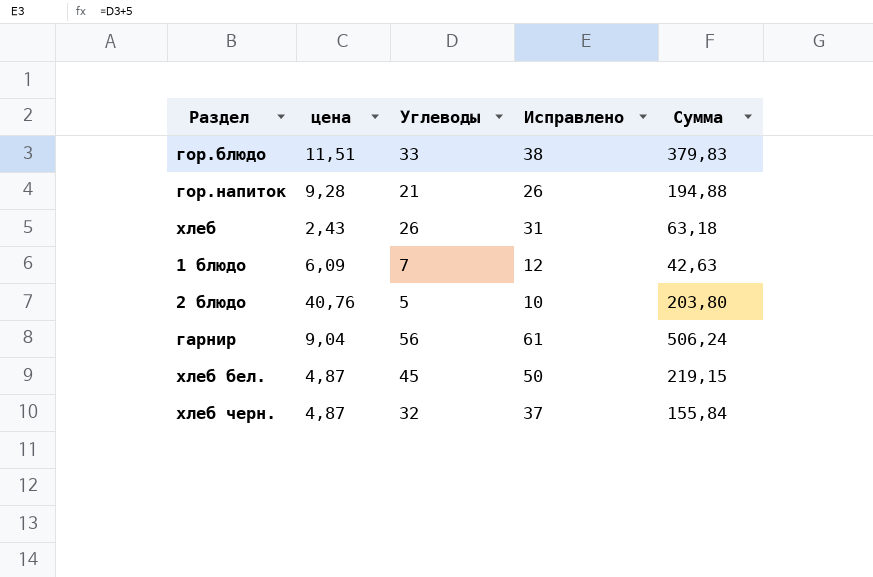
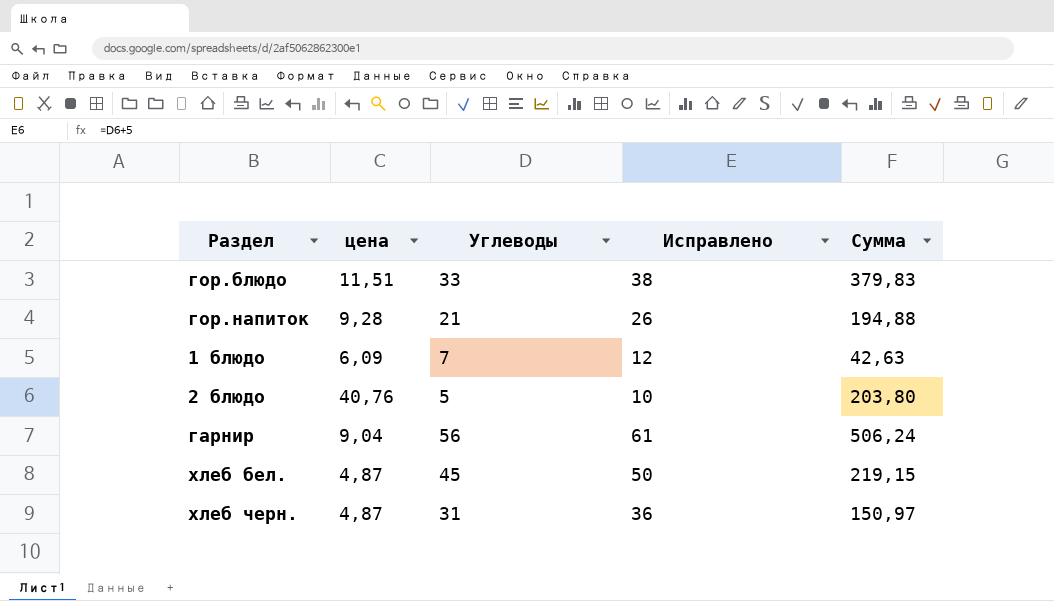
row хлеб: 2,43 | 26 | 31 | 63,18 -> none
хлеб черн. | Углеводы: 32 -> 31
хлеб черн. | Исправлено: 37 -> 36
хлеб черн. | Сумма: 155,84 -> 150,97

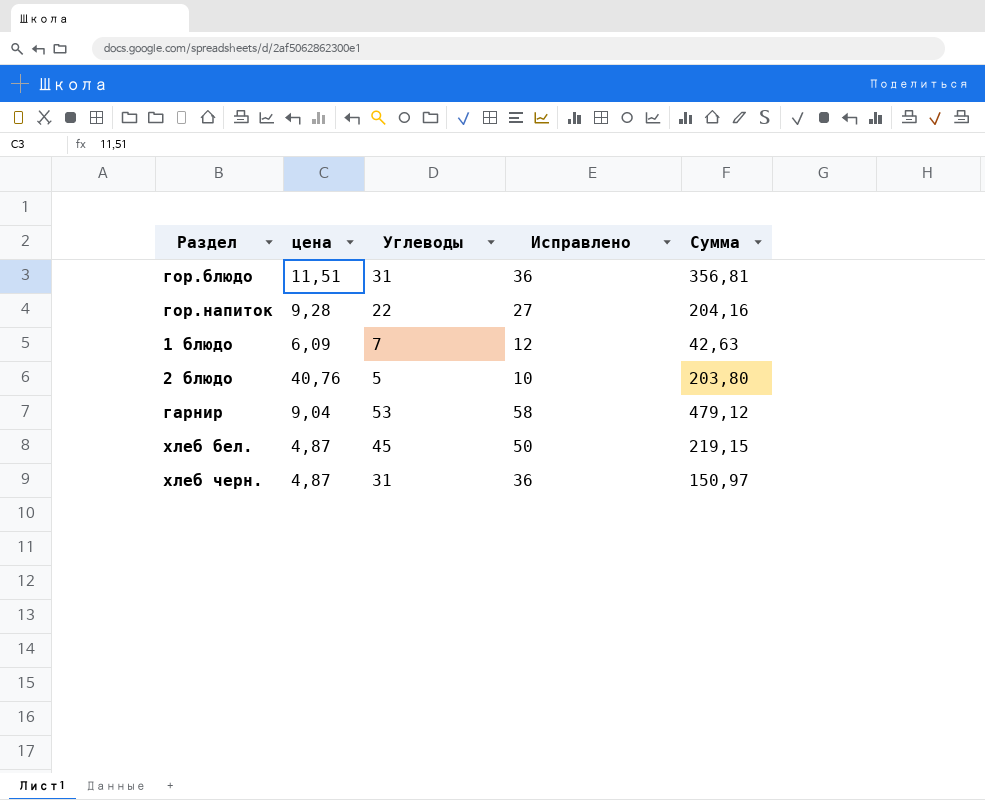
гор.блюдо | Углеводы: 33 -> 31
гор.блюдо | Исправлено: 38 -> 36
гор.блюдо | Сумма: 379,83 -> 356,81
гор.напиток | Углеводы: 21 -> 22
гор.напиток | Исправлено: 26 -> 27
гор.напиток | Сумма: 194,88 -> 204,16
гарнир | Углеводы: 56 -> 53
гарнир | Исправлено: 61 -> 58
гарнир | Сумма: 506,24 -> 479,12

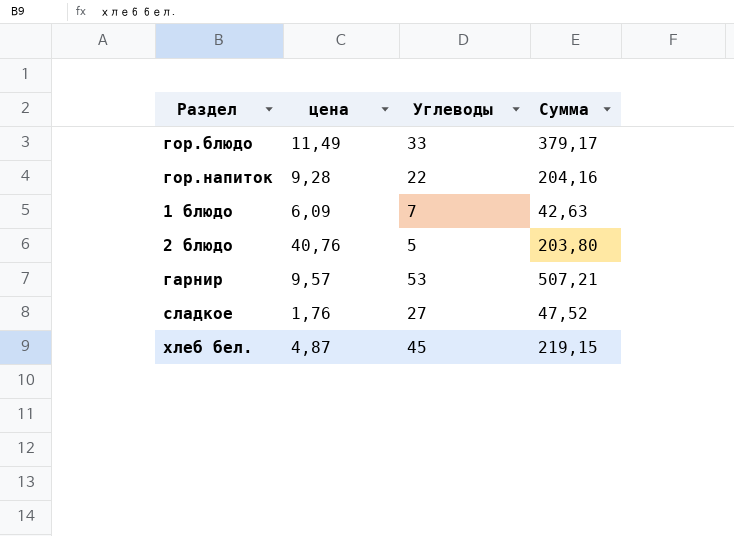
column Исправлено | formula: [Углеводы] + 5 -> none
row хлеб черн.: 4,87 | 31 | 36 | 150,97 -> none
гор.блюдо | цена: 11,51 -> 11,49
гор.блюдо | Углеводы: 31 -> 33
гор.блюдо | Сумма: 356,81 -> 379,17
гарнир | цена: 9,04 -> 9,57
гарнир | Сумма: 479,12 -> 507,21
row сладкое: none -> 1,76 | 27 | 47,52

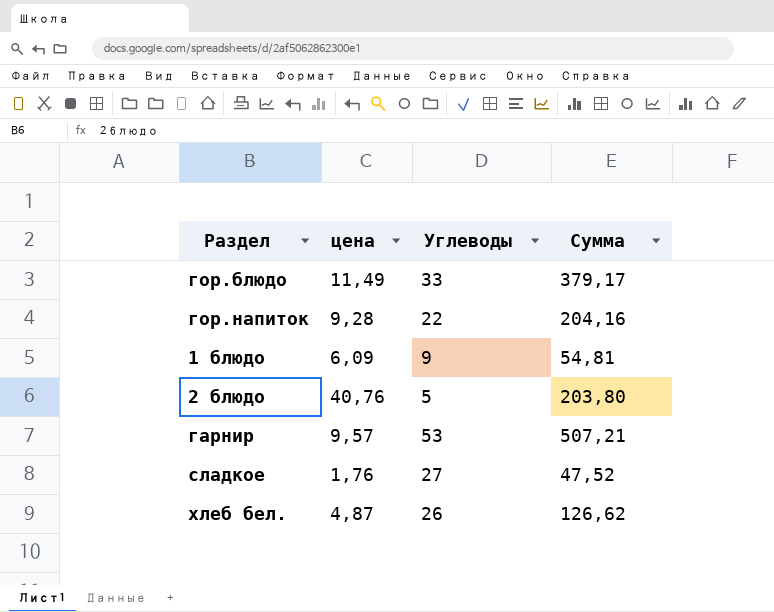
1 блюдо | Углеводы: 7 -> 9
1 блюдо | Сумма: 42,63 -> 54,81
хлеб бел. | Углеводы: 45 -> 26
хлеб бел. | Сумма: 219,15 -> 126,62

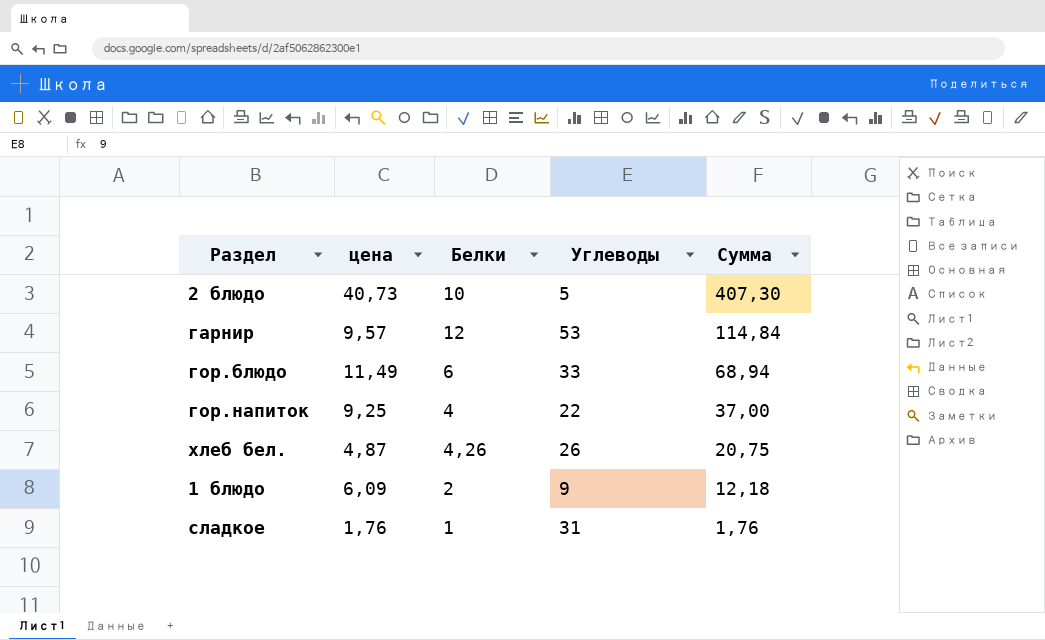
row order: none -> Сумма descending
column Белки | position: none -> 3
column Сумма | formula: [цена] * [Углеводы] -> [цена] * [Белки]
2 блюдо | цена: 40,76 -> 40,73
гор.напиток | цена: 9,28 -> 9,25
сладкое | Углеводы: 27 -> 31

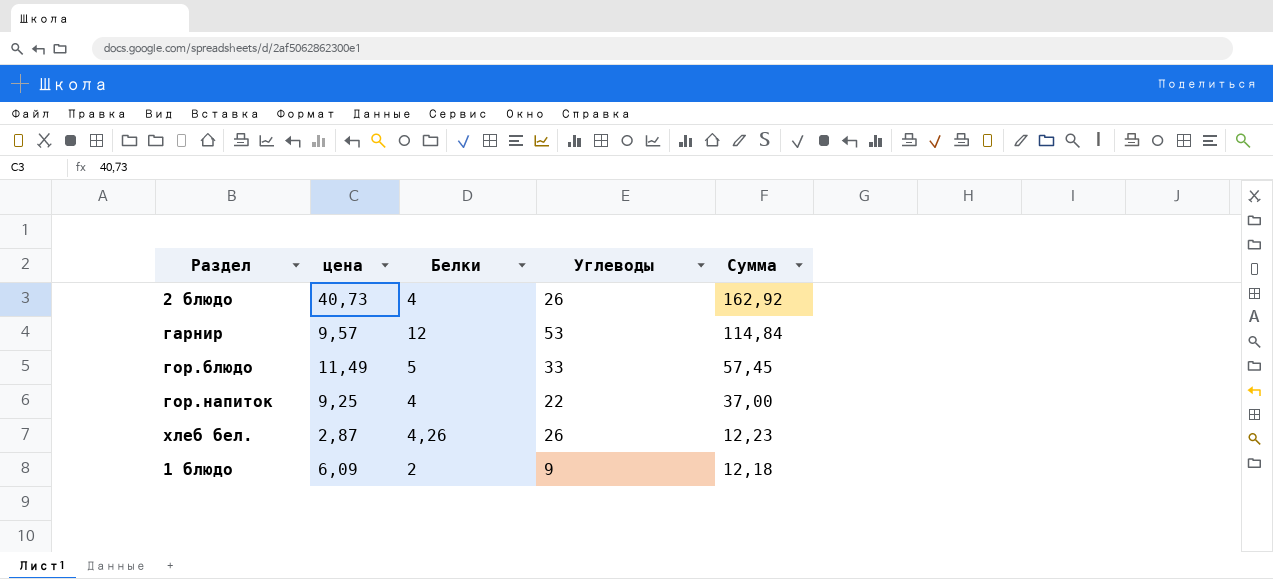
row сладкое: 1,76 | 1 | 31 | 1,76 -> none
2 блюдо | Белки: 10 -> 4
2 блюдо | Углеводы: 5 -> 26
2 блюдо | Сумма: 407,30 -> 162,92
гор.блюдо | Белки: 6 -> 5
гор.блюдо | Сумма: 68,94 -> 57,45
хлеб бел. | цена: 4,87 -> 2,87
хлеб бел. | Сумма: 20,75 -> 12,23

